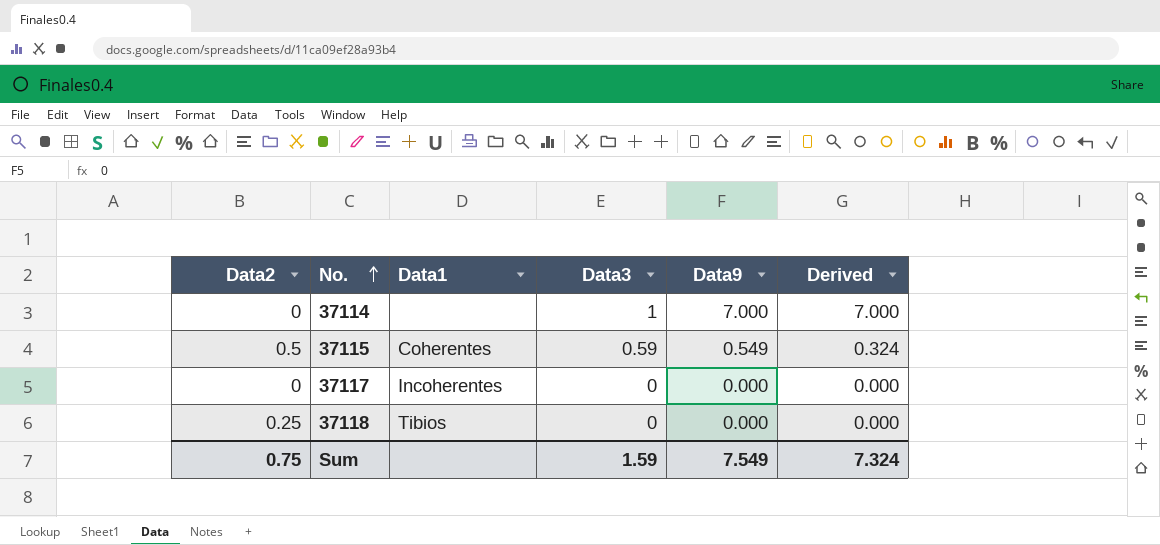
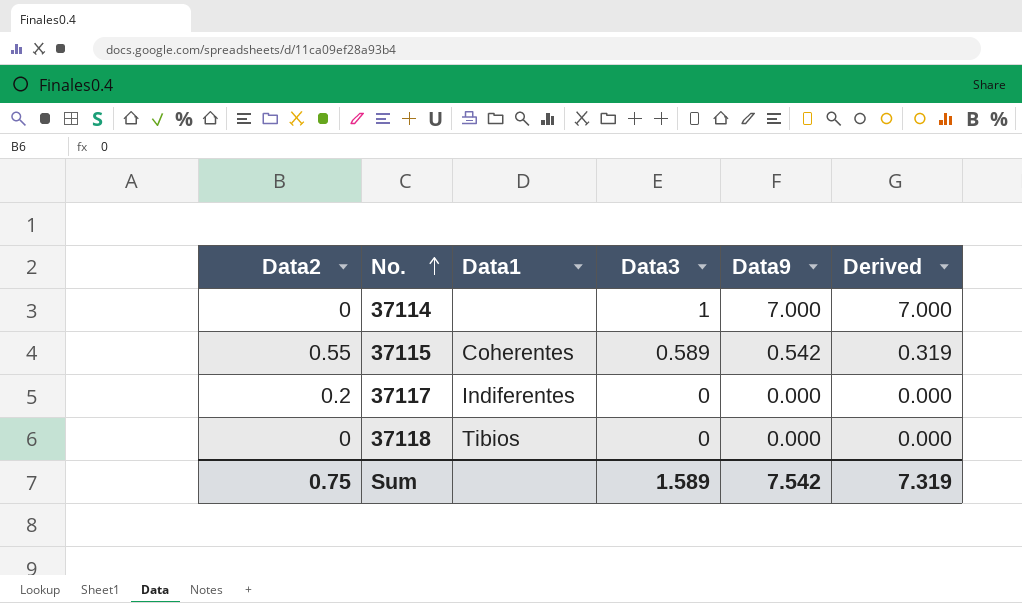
37115 | Data2: 0.5 -> 0.55
37115 | Data3: 0.59 -> 0.589
37115 | Data9: 0.549 -> 0.542
37115 | Derived: 0.324 -> 0.319
37117 | Data2: 0 -> 0.2
37117 | Data1: Incoherentes -> Indiferentes
37118 | Data2: 0.25 -> 0
Sum | Data3: 1.59 -> 1.589
Sum | Data9: 7.549 -> 7.542
Sum | Derived: 7.324 -> 7.319

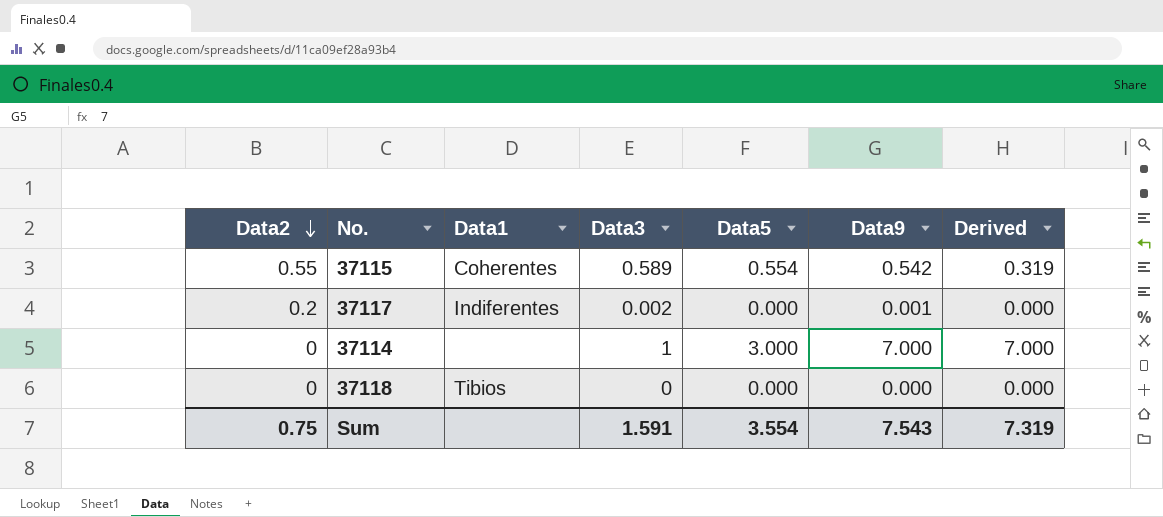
row order: No. ascending -> Data2 descending
column Data5 | position: none -> 5
37117 | Data3: 0 -> 0.002
37117 | Data9: 0.000 -> 0.001
Sum | Data3: 1.589 -> 1.591
Sum | Data9: 7.542 -> 7.543

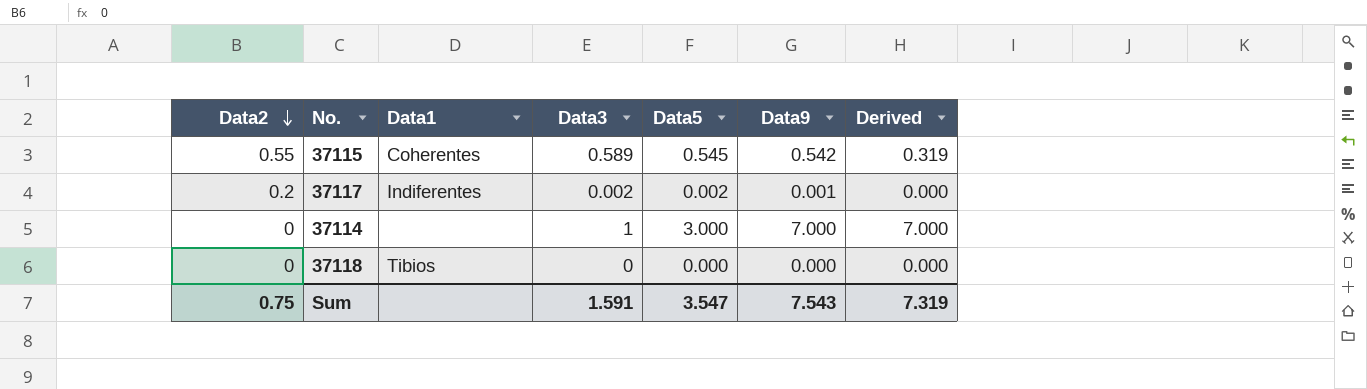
37115 | Data5: 0.554 -> 0.545
37117 | Data5: 0.000 -> 0.002
Sum | Data5: 3.554 -> 3.547

